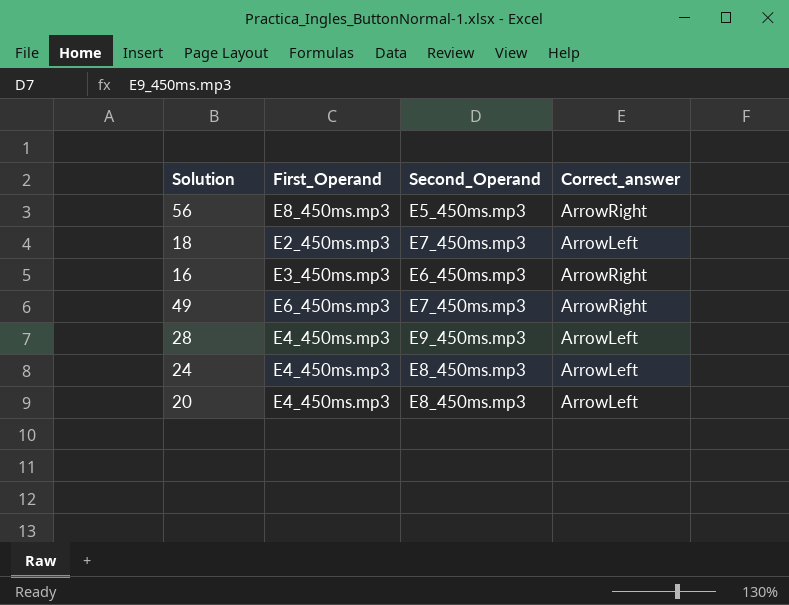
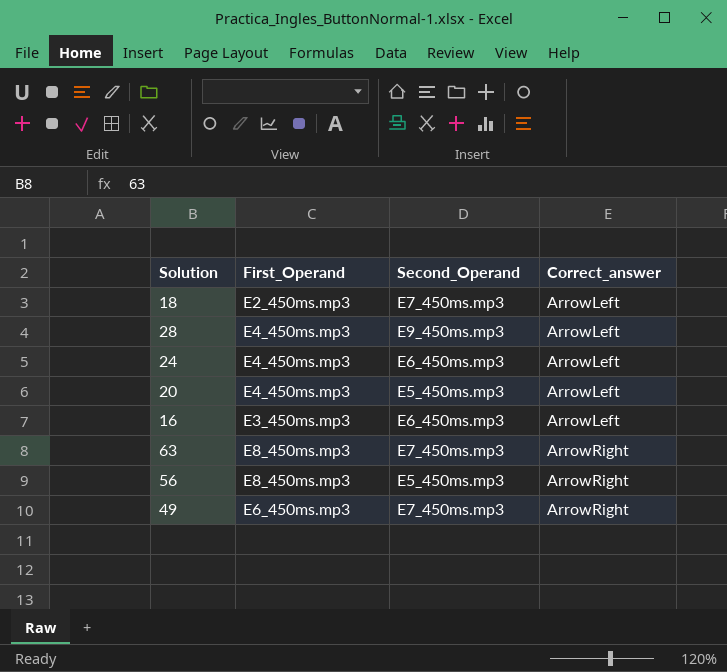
row order: none -> Correct_answer ascending
24 | Second_Operand: E8_450ms.mp3 -> E6_450ms.mp3
20 | Second_Operand: E8_450ms.mp3 -> E5_450ms.mp3
16 | Correct_answer: ArrowRight -> ArrowLeft
row 63: none -> E8_450ms.mp3 | E7_450ms.mp3 | ArrowRight

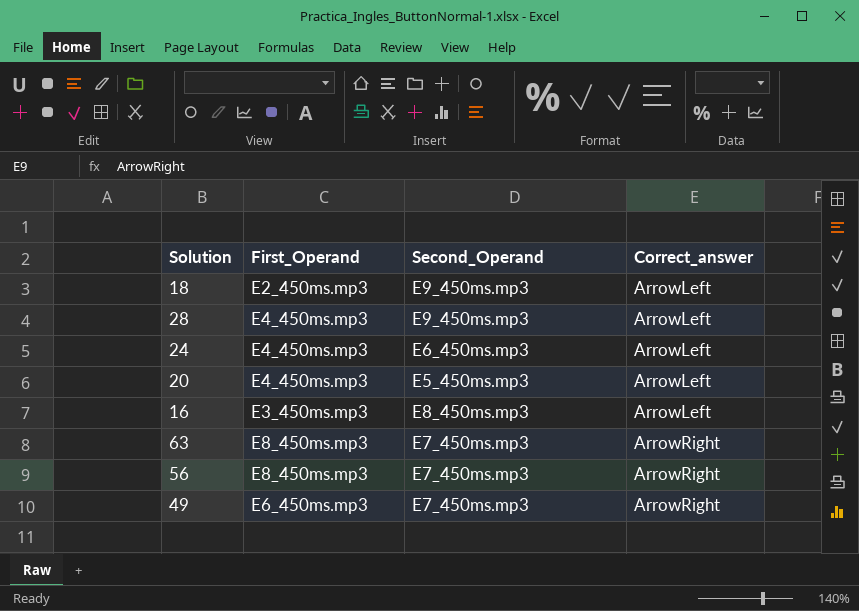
18 | Second_Operand: E7_450ms.mp3 -> E9_450ms.mp3
16 | Second_Operand: E6_450ms.mp3 -> E8_450ms.mp3
56 | Second_Operand: E5_450ms.mp3 -> E7_450ms.mp3

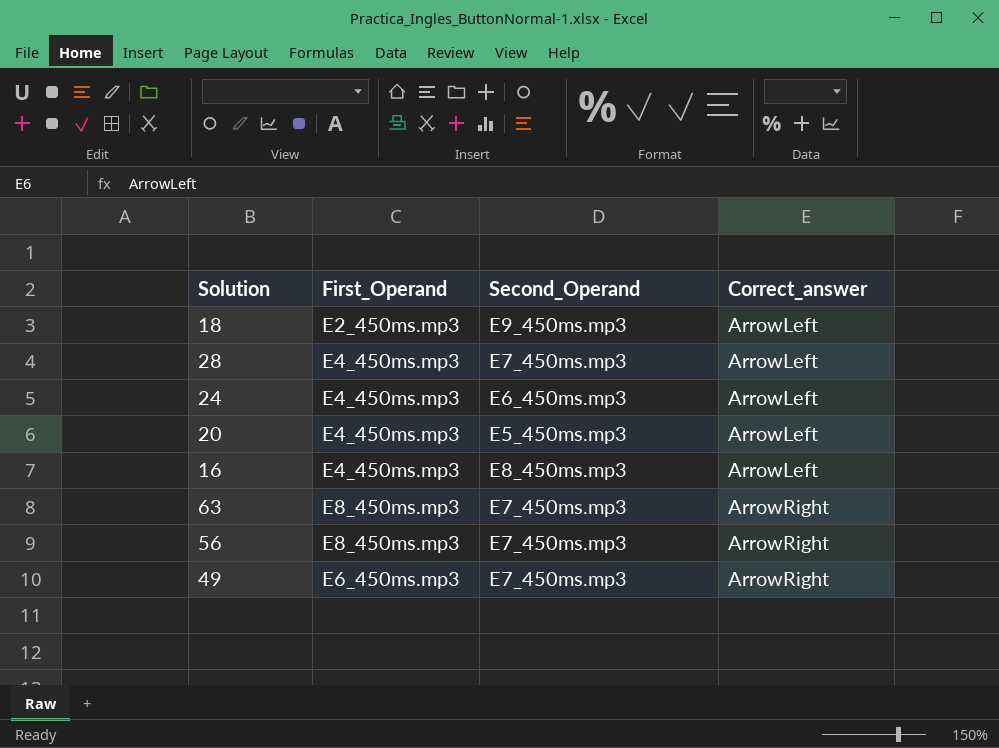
28 | Second_Operand: E9_450ms.mp3 -> E7_450ms.mp3
16 | First_Operand: E3_450ms.mp3 -> E4_450ms.mp3

